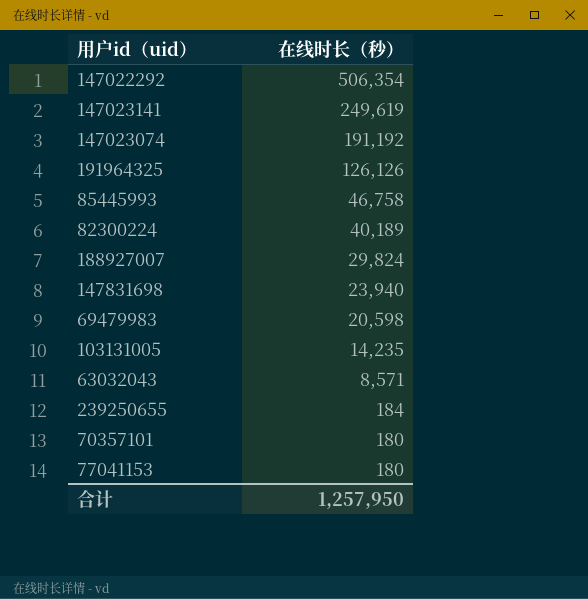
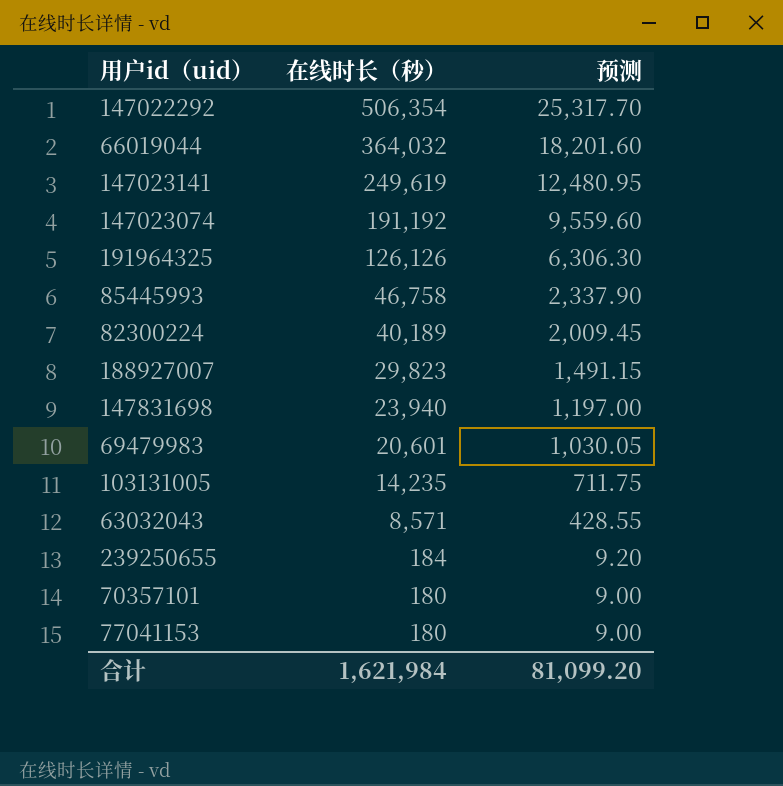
column 预测 | formula: none -> [在线时长（秒）] * 0.05
row 66019044: none -> 364,032 | 18,201.60
188927007 | 在线时长（秒）: 29,824 -> 29,823
69479983 | 在线时长（秒）: 20,598 -> 20,601
合计 | 在线时长（秒）: 1,257,950 -> 1,621,984

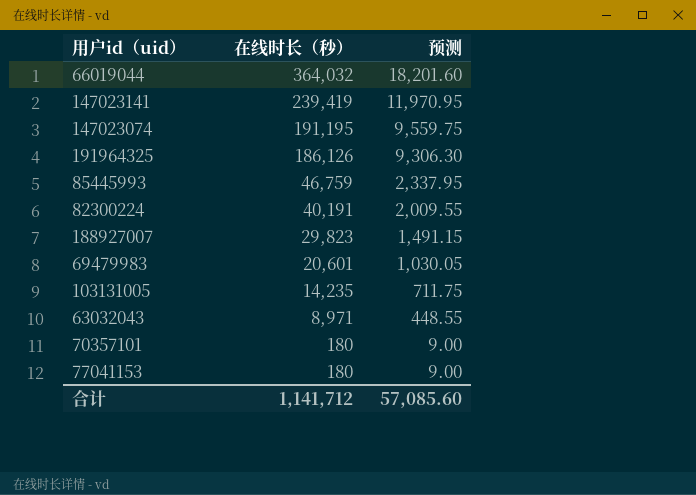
row 147022292: 506,354 | 25,317.70 -> none
row 147831698: 23,940 | 1,197.00 -> none
row 239250655: 184 | 9.20 -> none
147023141 | 在线时长（秒）: 249,619 -> 239,419
147023141 | 预测: 12,480.95 -> 11,970.95
147023074 | 在线时长（秒）: 191,192 -> 191,195
147023074 | 预测: 9,559.60 -> 9,559.75
191964325 | 在线时长（秒）: 126,126 -> 186,126
191964325 | 预测: 6,306.30 -> 9,306.30
85445993 | 在线时长（秒）: 46,758 -> 46,759
85445993 | 预测: 2,337.90 -> 2,337.95
82300224 | 在线时长（秒）: 40,189 -> 40,191
82300224 | 预测: 2,009.45 -> 2,009.55
63032043 | 在线时长（秒）: 8,571 -> 8,971
63032043 | 预测: 428.55 -> 448.55
合计 | 在线时长（秒）: 1,621,984 -> 1,141,712
合计 | 预测: 81,099.20 -> 57,085.60

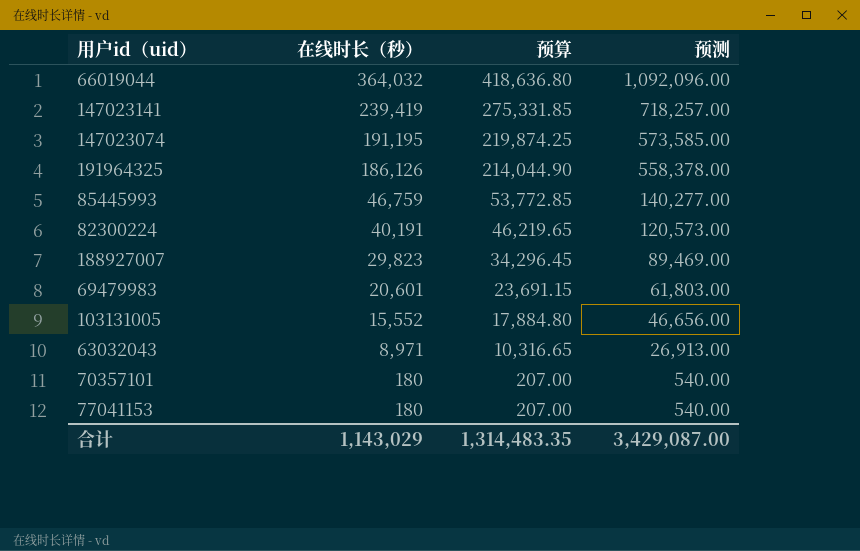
column 预算 | formula: none -> [在线时长（秒）] * 1.15
column 预测 | formula: [在线时长（秒）] * 0.05 -> [在线时长（秒）] * 3
103131005 | 在线时长（秒）: 14,235 -> 15,552
合计 | 在线时长（秒）: 1,141,712 -> 1,143,029
合计 | 预测: 57,085.60 -> 3,429,087.00

